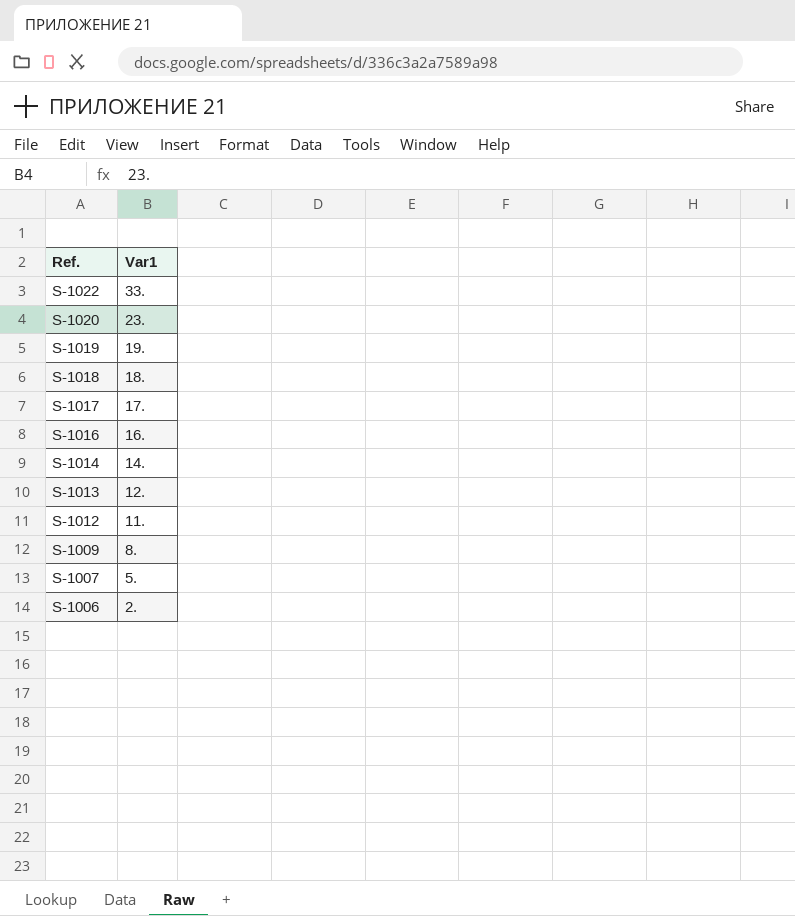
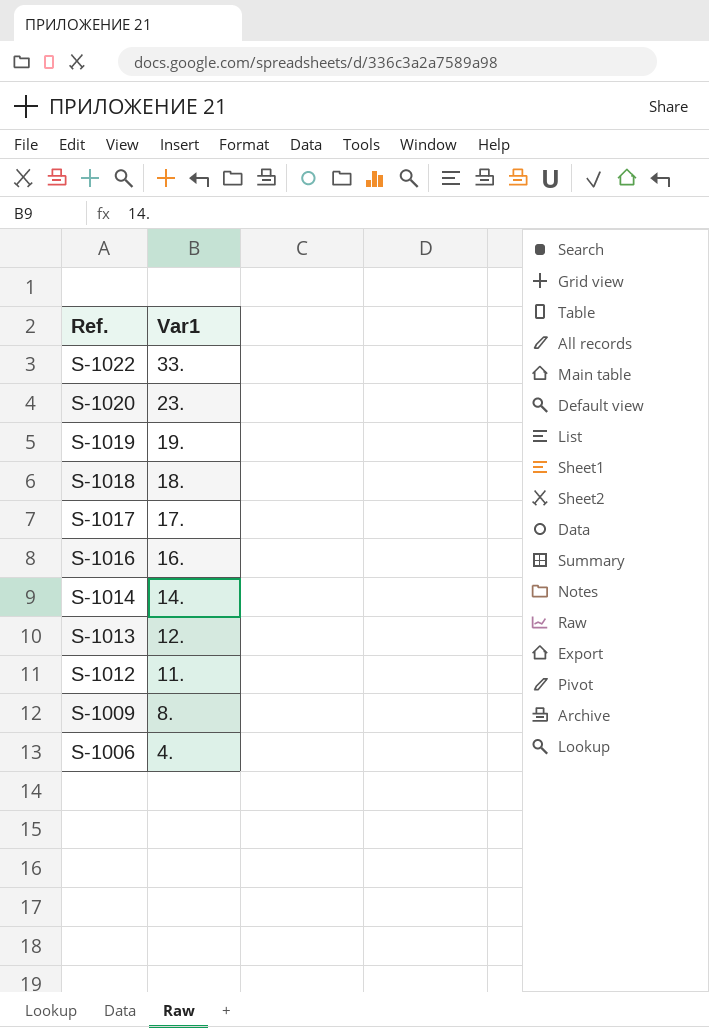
row S-1007: 5. -> none
S-1006 | Var1: 2. -> 4.

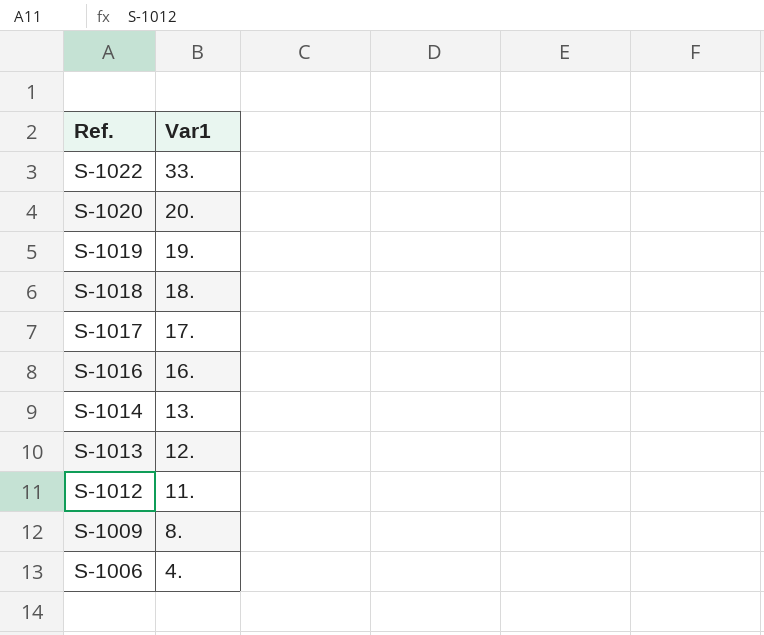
S-1020 | Var1: 23. -> 20.
S-1014 | Var1: 14. -> 13.

